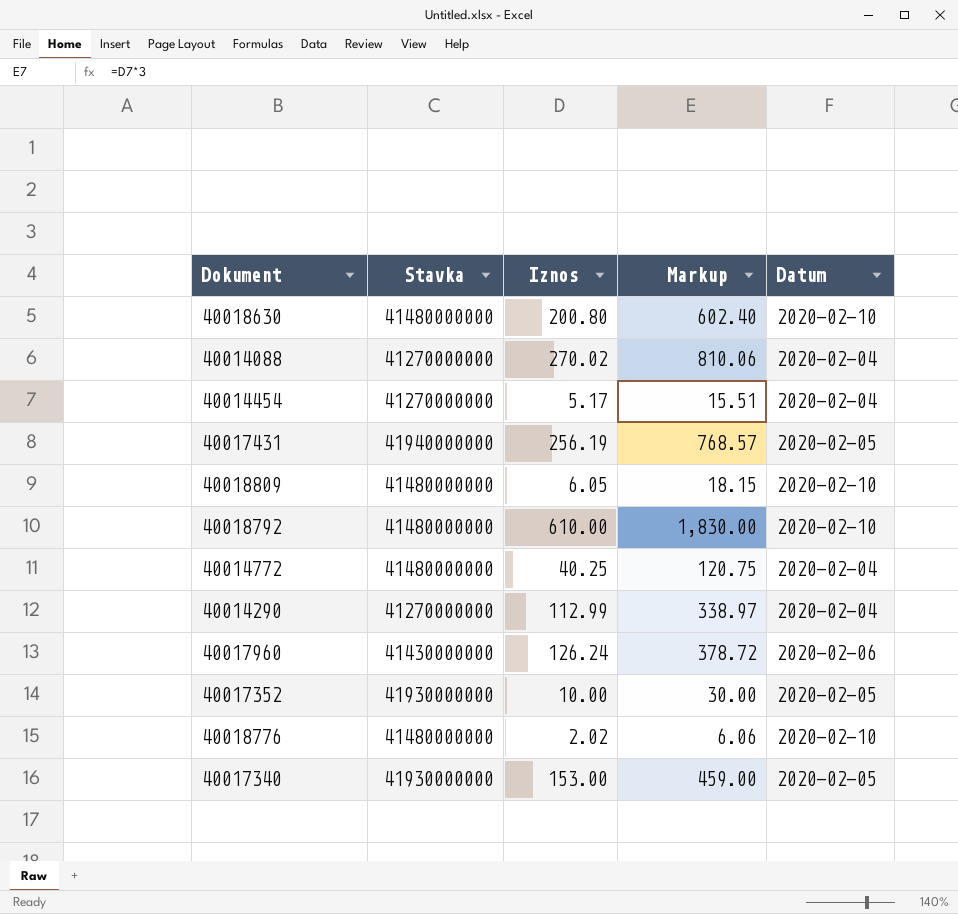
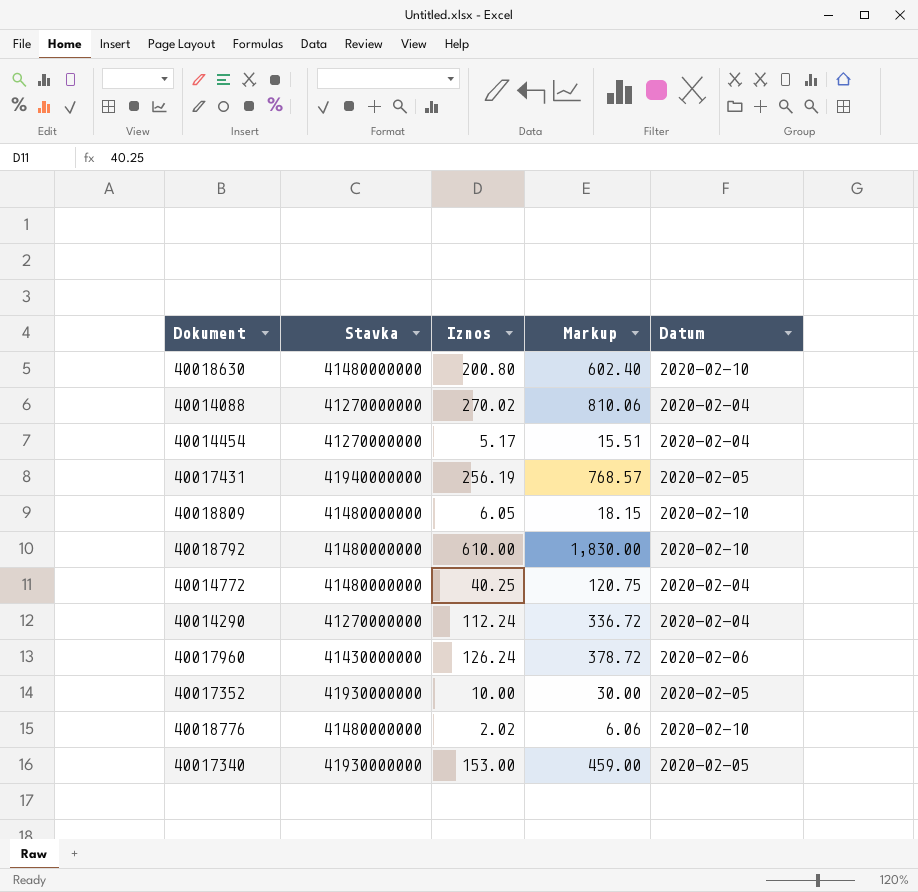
40014290 | Iznos: 112.99 -> 112.24
40014290 | Markup: 338.97 -> 336.72

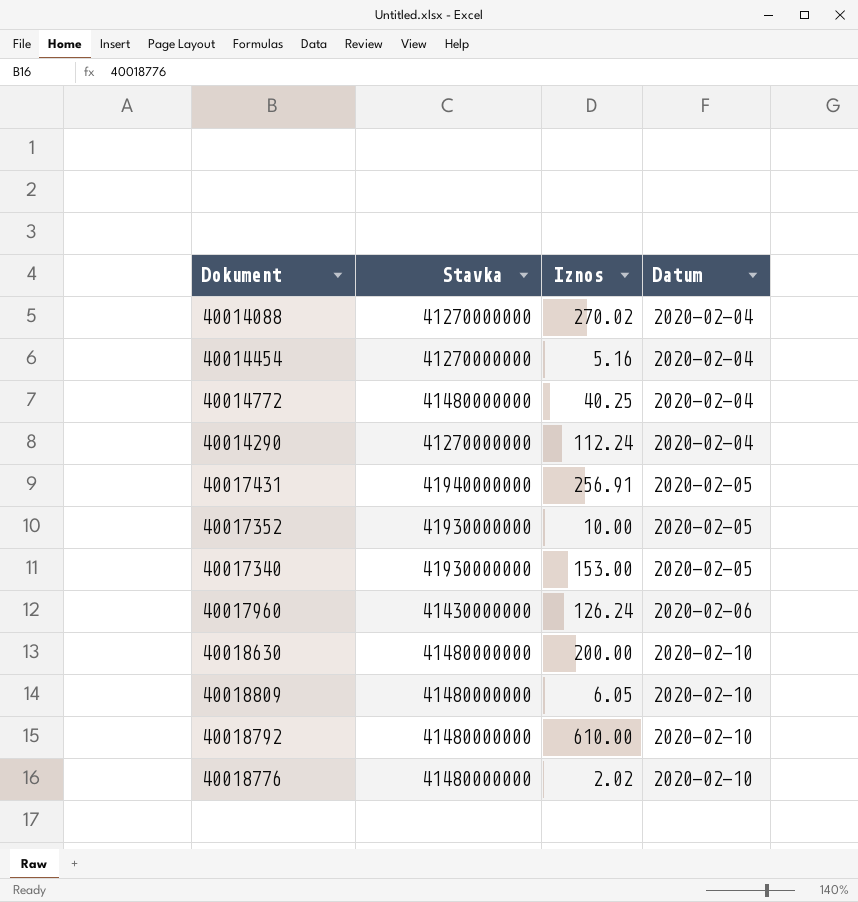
row order: none -> Datum ascending
column Markup | formula: [Iznos] * 3 -> none
40014454 | Iznos: 5.17 -> 5.16
40017431 | Iznos: 256.19 -> 256.91
40018630 | Iznos: 200.80 -> 200.00

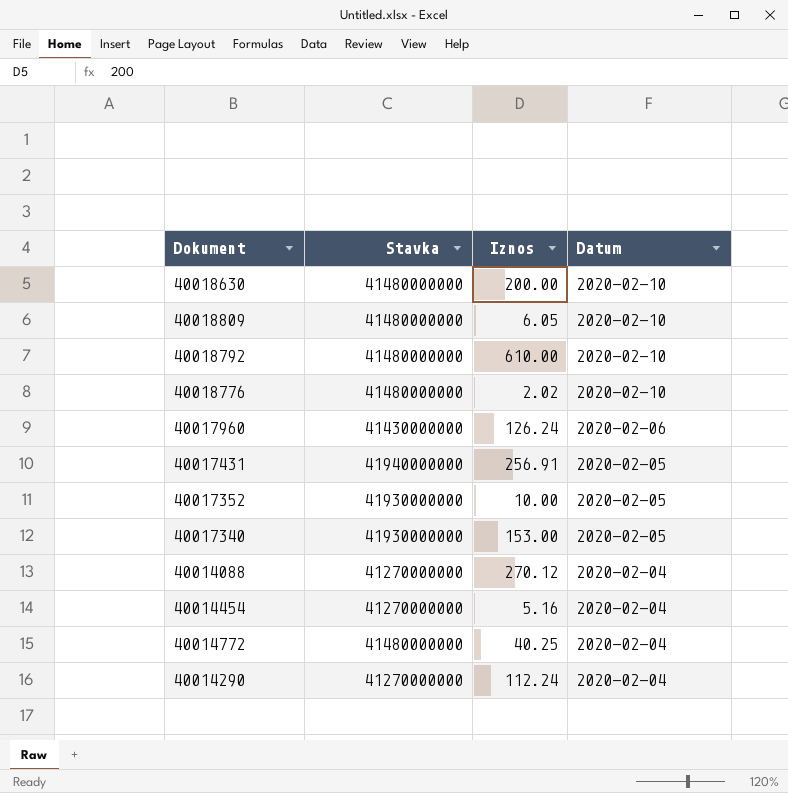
row order: Datum ascending -> Datum descending
40014088 | Iznos: 270.02 -> 270.12

